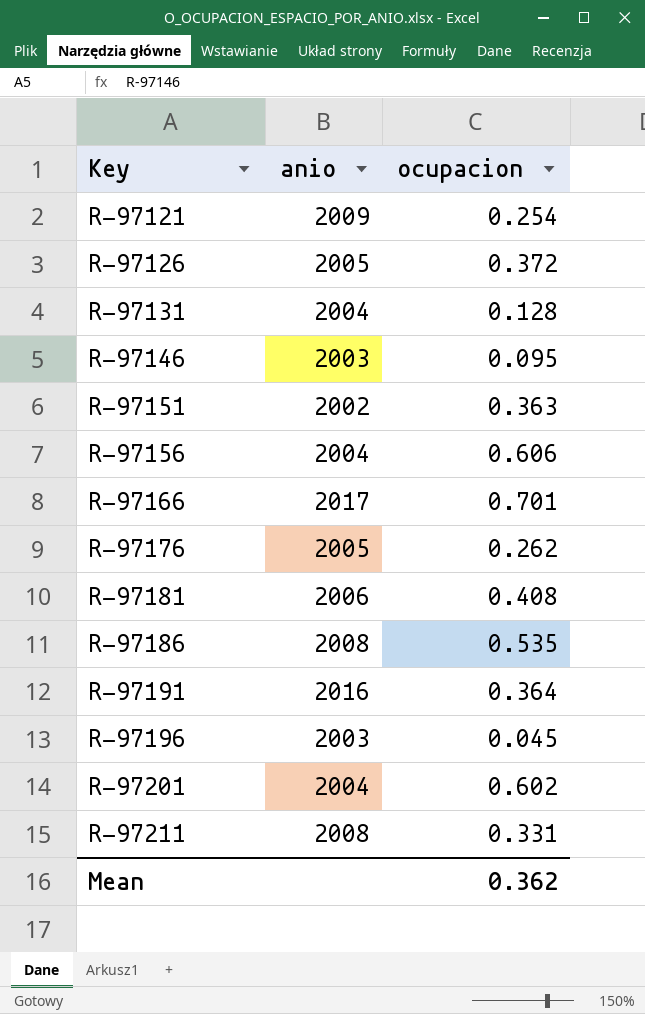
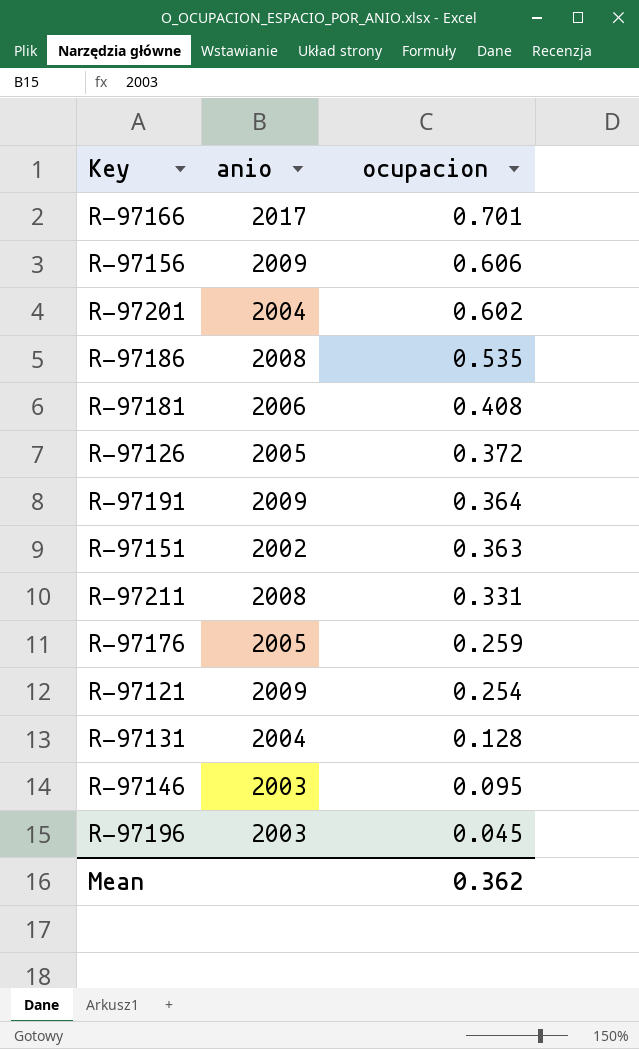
row order: Key ascending -> ocupacion descending
R-97156 | anio: 2004 -> 2009
R-97191 | anio: 2016 -> 2009
R-97176 | ocupacion: 0.262 -> 0.259

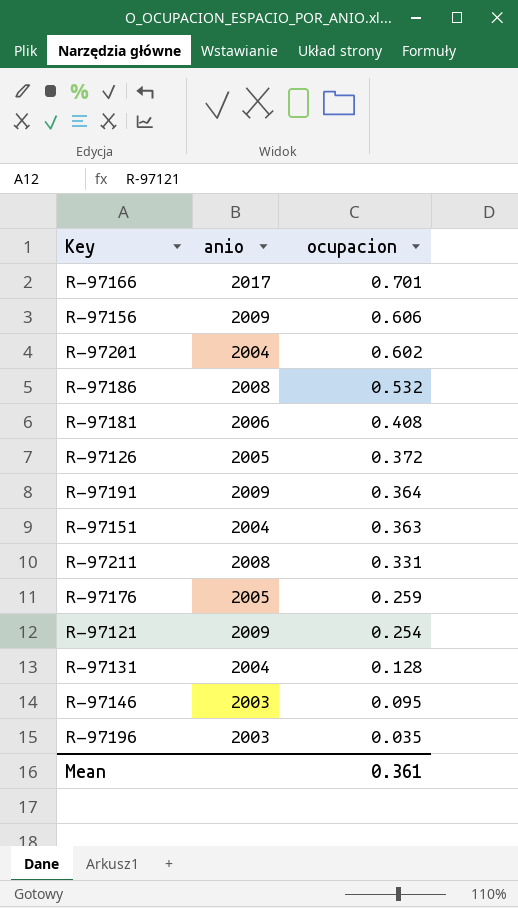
R-97186 | ocupacion: 0.535 -> 0.532
R-97151 | anio: 2002 -> 2004
R-97196 | ocupacion: 0.045 -> 0.035
Mean | ocupacion: 0.362 -> 0.361

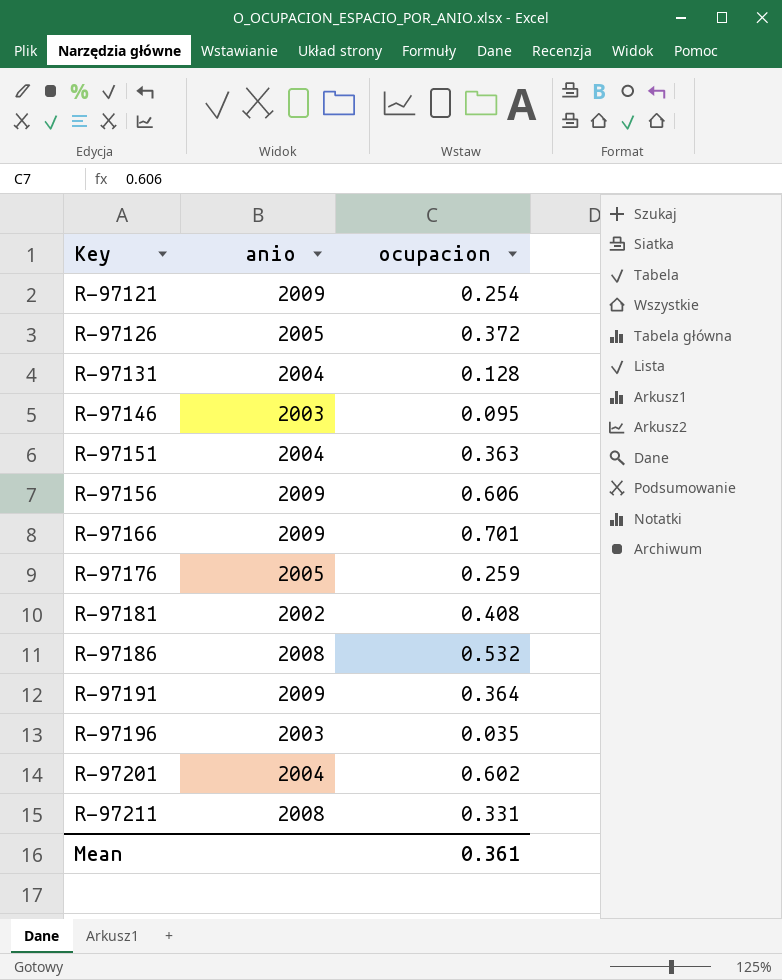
row order: ocupacion descending -> Key ascending
R-97166 | anio: 2017 -> 2009
R-97181 | anio: 2006 -> 2002

